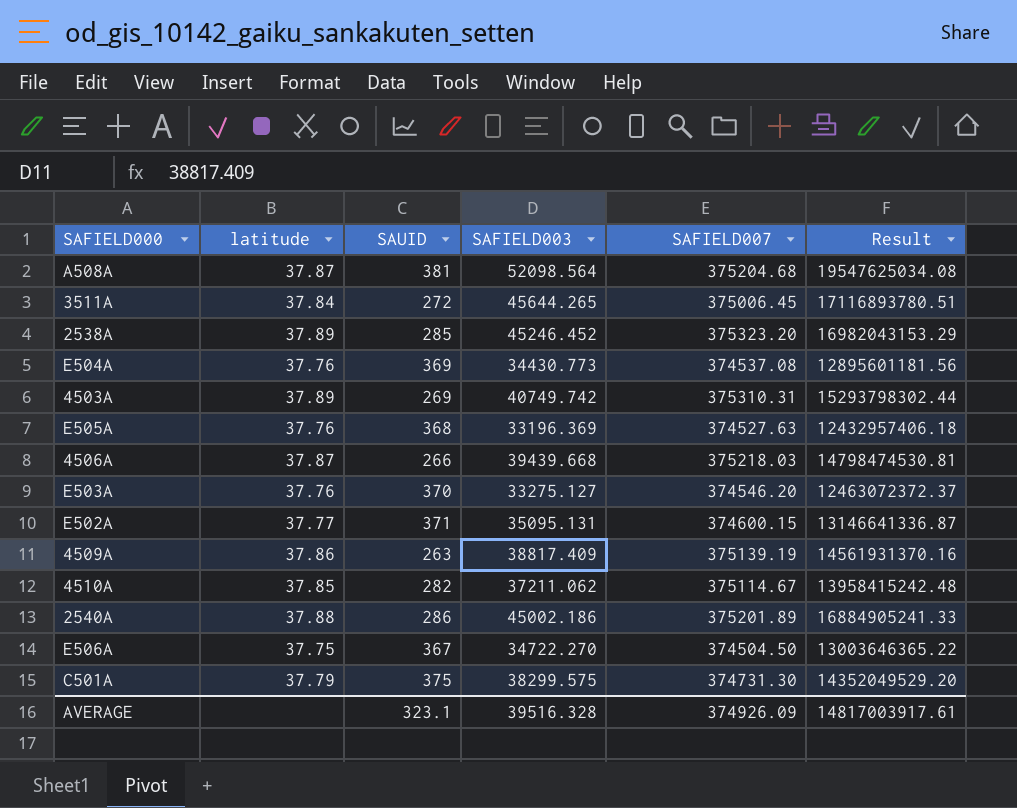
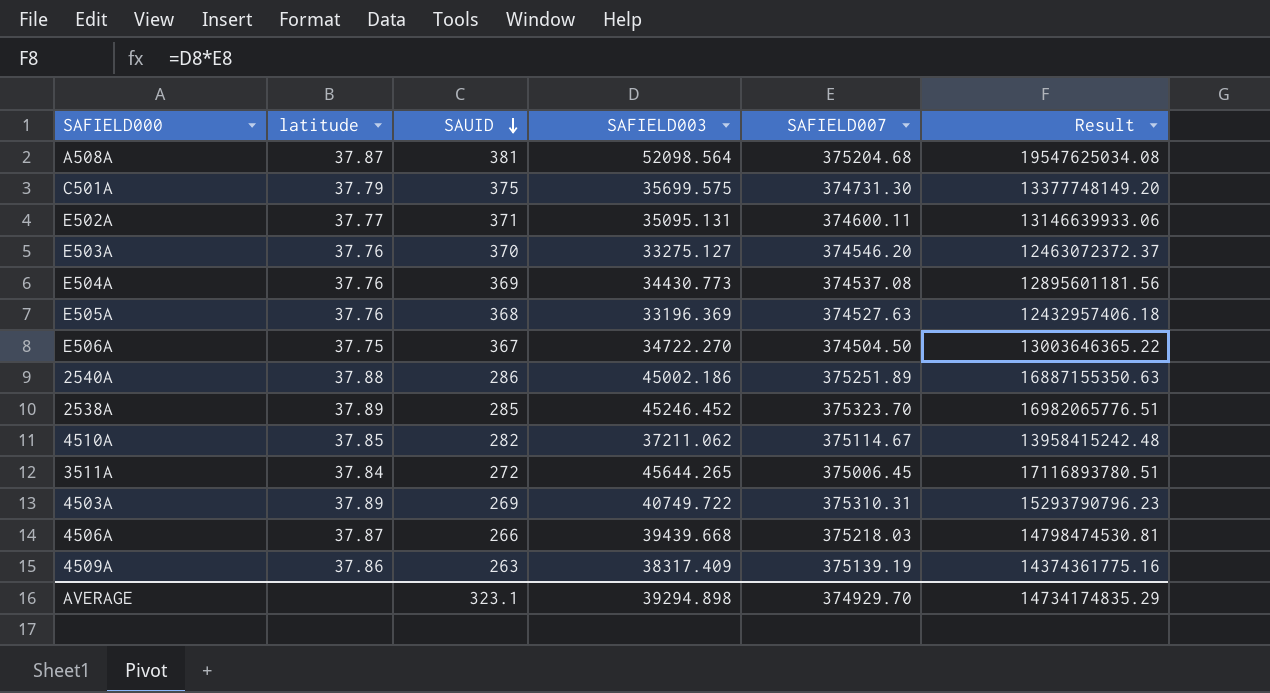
row order: none -> SAUID descending
C501A | SAFIELD003: 38299.575 -> 35699.575
C501A | Result: 14352049529.20 -> 13377748149.20
E502A | SAFIELD007: 374600.15 -> 374600.11
E502A | Result: 13146641336.87 -> 13146639933.06
2540A | SAFIELD007: 375201.89 -> 375251.89
2540A | Result: 16884905241.33 -> 16887155350.63
2538A | SAFIELD007: 375323.20 -> 375323.70
2538A | Result: 16982043153.29 -> 16982065776.51
4503A | SAFIELD003: 40749.742 -> 40749.722
4503A | Result: 15293798302.44 -> 15293790796.23
4509A | SAFIELD003: 38817.409 -> 38317.409
4509A | Result: 14561931370.16 -> 14374361775.16
AVERAGE | SAFIELD003: 39516.328 -> 39294.898
AVERAGE | SAFIELD007: 374926.09 -> 374929.70
AVERAGE | Result: 14817003917.61 -> 14734174835.29

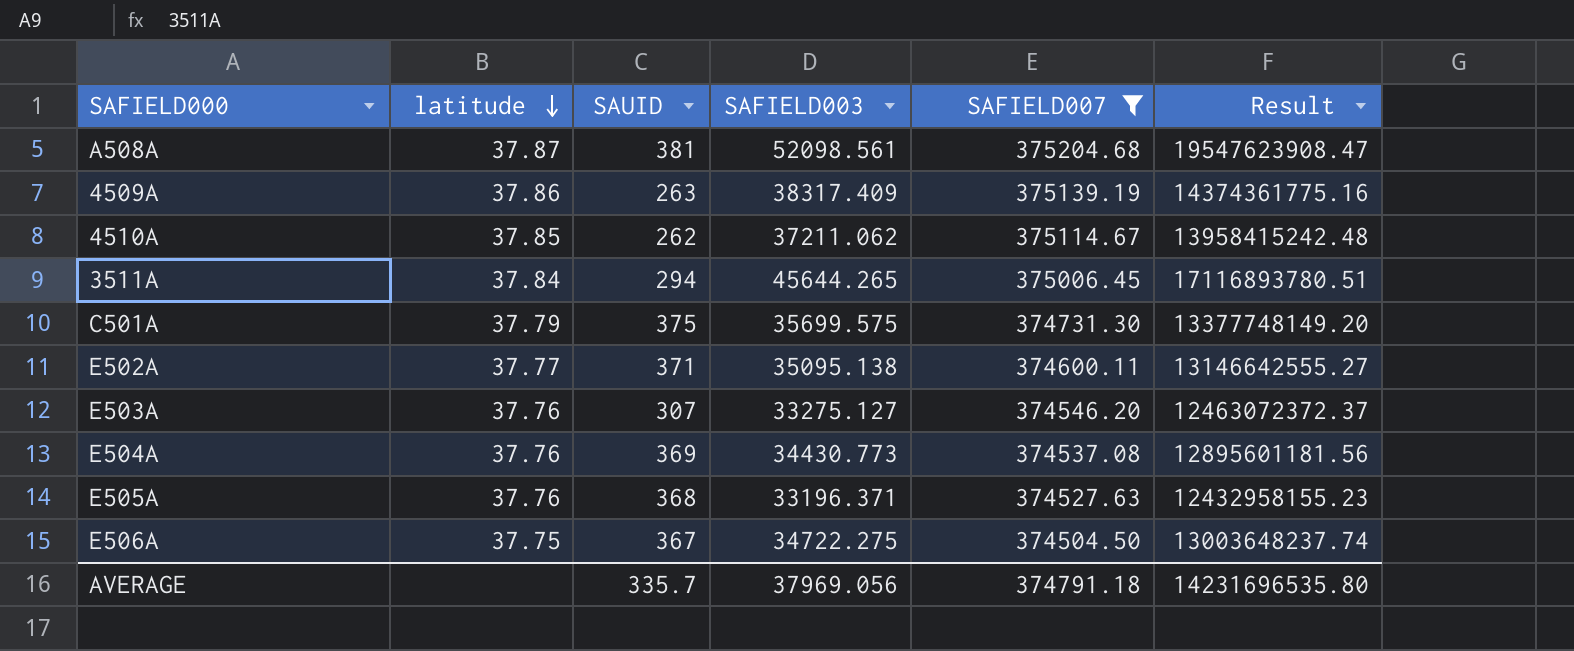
filter: none -> SAFIELD007 <= 375204.68
row order: SAUID descending -> latitude descending
A508A | SAFIELD003: 52098.564 -> 52098.561
A508A | Result: 19547625034.08 -> 19547623908.47
4510A | SAUID: 282 -> 262
3511A | SAUID: 272 -> 294
E502A | SAFIELD003: 35095.131 -> 35095.138
E502A | Result: 13146639933.06 -> 13146642555.27
E503A | SAUID: 370 -> 307
E505A | SAFIELD003: 33196.369 -> 33196.371
E505A | Result: 12432957406.18 -> 12432958155.23
E506A | SAFIELD003: 34722.270 -> 34722.275
E506A | Result: 13003646365.22 -> 13003648237.74
AVERAGE | SAUID: 323.1 -> 335.7
AVERAGE | SAFIELD003: 39294.898 -> 37969.056
AVERAGE | SAFIELD007: 374929.70 -> 374791.18
AVERAGE | Result: 14734174835.29 -> 14231696535.80

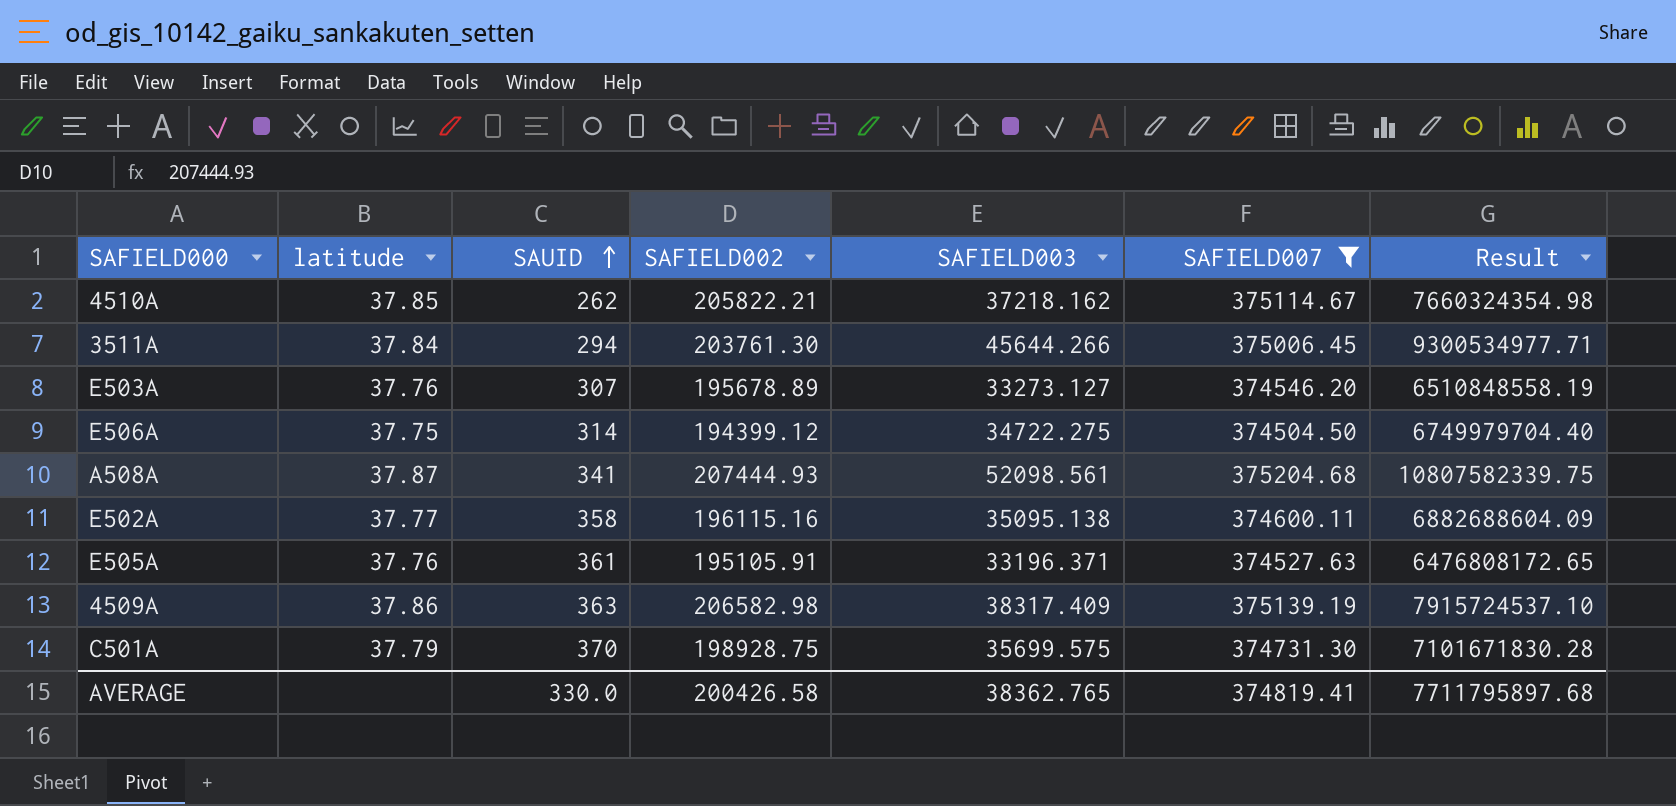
row order: latitude descending -> SAUID ascending
column SAFIELD002 | position: none -> 4
column Result | formula: [SAFIELD003] * [SAFIELD007] -> [SAFIELD002] * [SAFIELD003]
row E504A: 37.76 | 369 | 34430.773 | 374537.08 | 12895601181.56 -> none
4510A | SAFIELD003: 37211.062 -> 37218.162
3511A | SAFIELD003: 45644.265 -> 45644.266
E503A | SAFIELD003: 33275.127 -> 33273.127
E506A | SAUID: 367 -> 314
A508A | SAUID: 381 -> 341
E502A | SAUID: 371 -> 358
E505A | SAUID: 368 -> 361
4509A | SAUID: 263 -> 363
C501A | SAUID: 375 -> 370
AVERAGE | SAUID: 335.7 -> 330.0
AVERAGE | SAFIELD003: 37969.056 -> 38362.765
AVERAGE | SAFIELD007: 374791.18 -> 374819.41
AVERAGE | Result: 14231696535.80 -> 7711795897.68

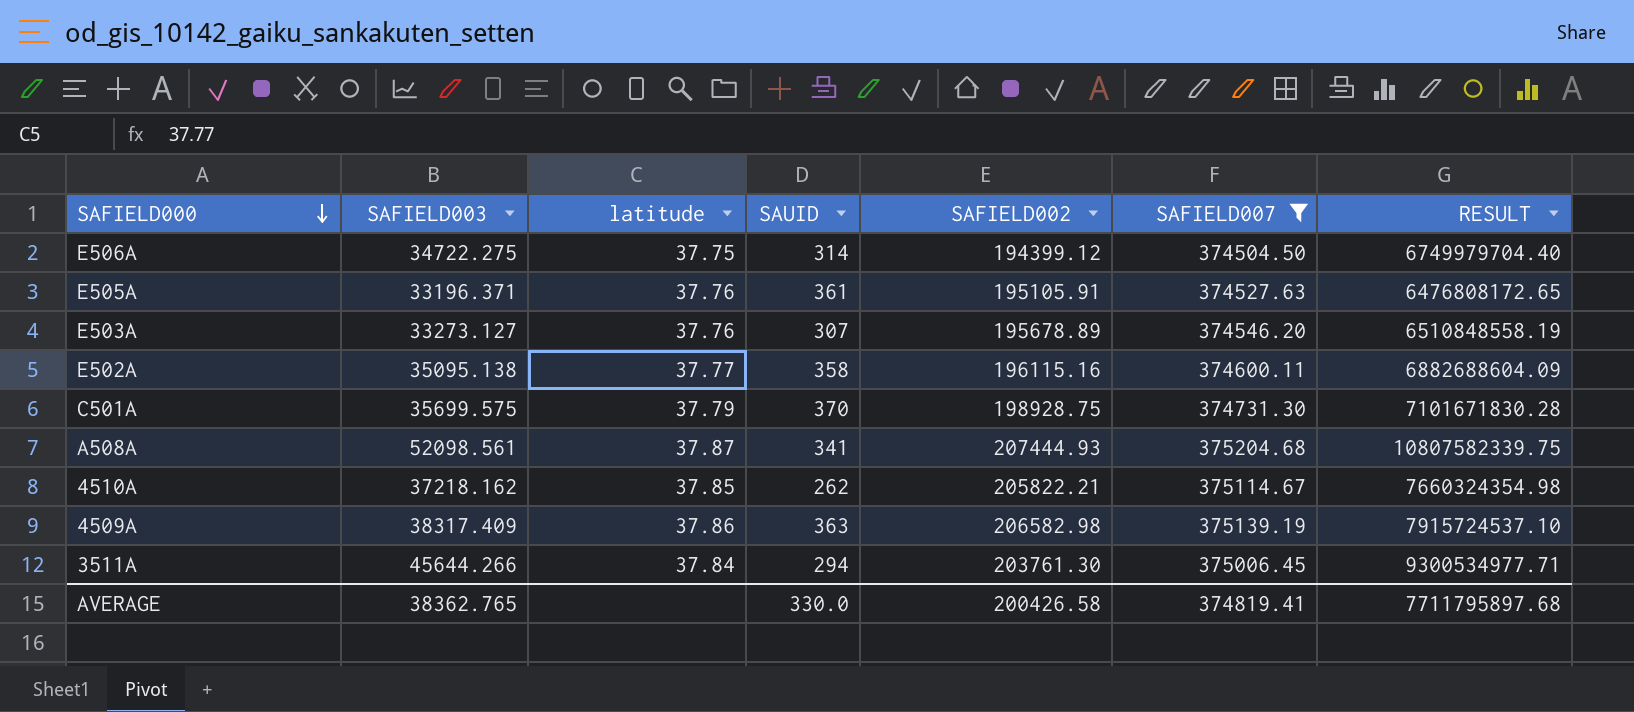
row order: SAUID ascending -> SAFIELD000 descending
column SAFIELD003 | position: 5 -> 2
column name: Result -> RESULT

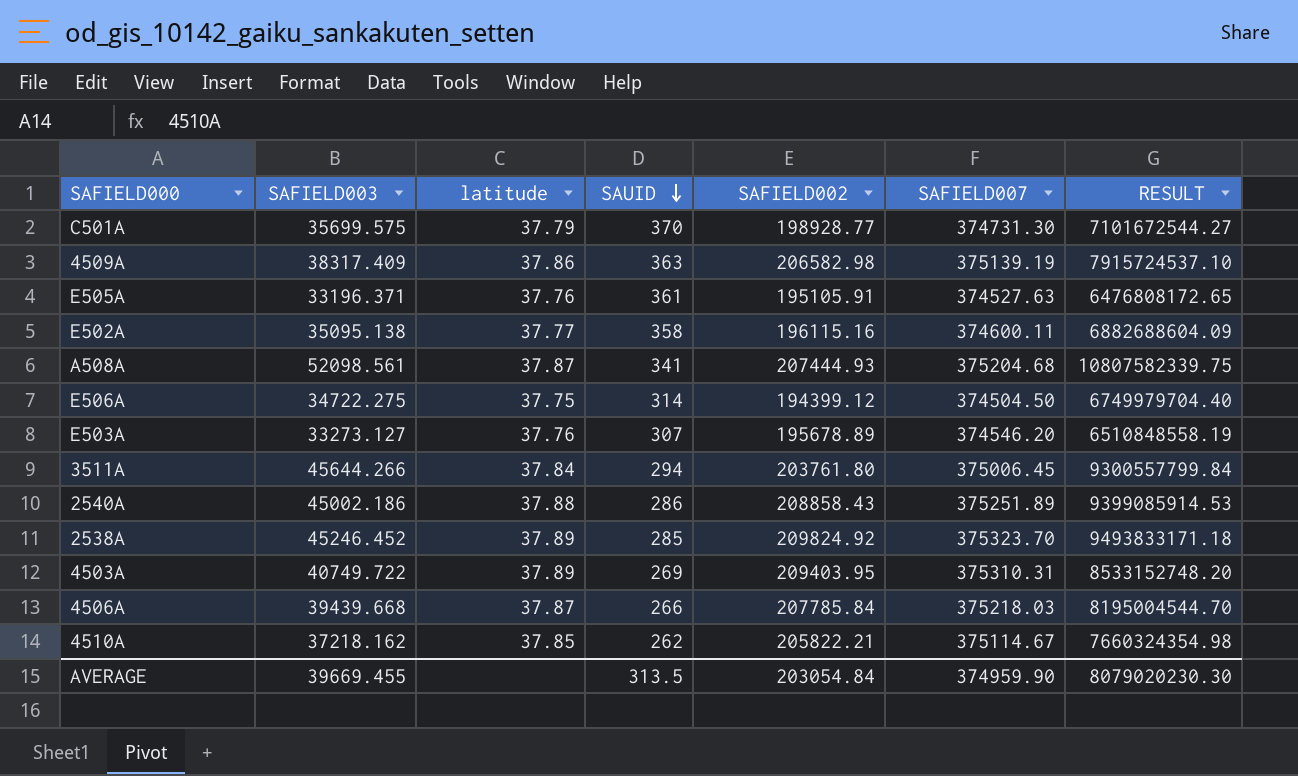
filter: SAFIELD007 <= 375204.68 -> none
row order: SAFIELD000 descending -> SAUID descending
C501A | SAFIELD002: 198928.75 -> 198928.77
C501A | RESULT: 7101671830.28 -> 7101672544.27
3511A | SAFIELD002: 203761.30 -> 203761.80
3511A | RESULT: 9300534977.71 -> 9300557799.84
AVERAGE | SAFIELD003: 38362.765 -> 39669.455
AVERAGE | SAUID: 330.0 -> 313.5
AVERAGE | SAFIELD002: 200426.58 -> 203054.84
AVERAGE | SAFIELD007: 374819.41 -> 374959.90
AVERAGE | RESULT: 7711795897.68 -> 8079020230.30

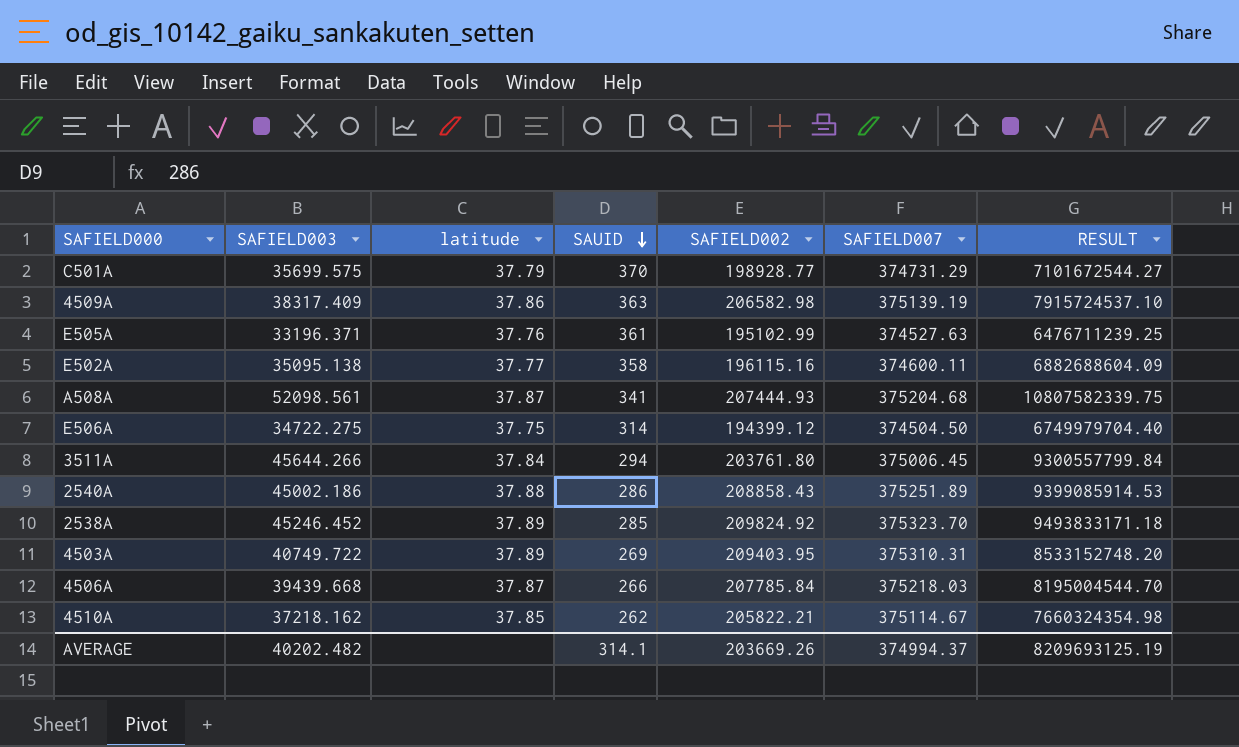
row E503A: 33273.127 | 37.76 | 307 | 195678.89 | 374546.20 | 6510848558.19 -> none
C501A | SAFIELD007: 374731.30 -> 374731.29
E505A | SAFIELD002: 195105.91 -> 195102.99
E505A | RESULT: 6476808172.65 -> 6476711239.25
AVERAGE | SAFIELD003: 39669.455 -> 40202.482
AVERAGE | SAUID: 313.5 -> 314.1
AVERAGE | SAFIELD002: 203054.84 -> 203669.26
AVERAGE | SAFIELD007: 374959.90 -> 374994.37
AVERAGE | RESULT: 8079020230.30 -> 8209693125.19

